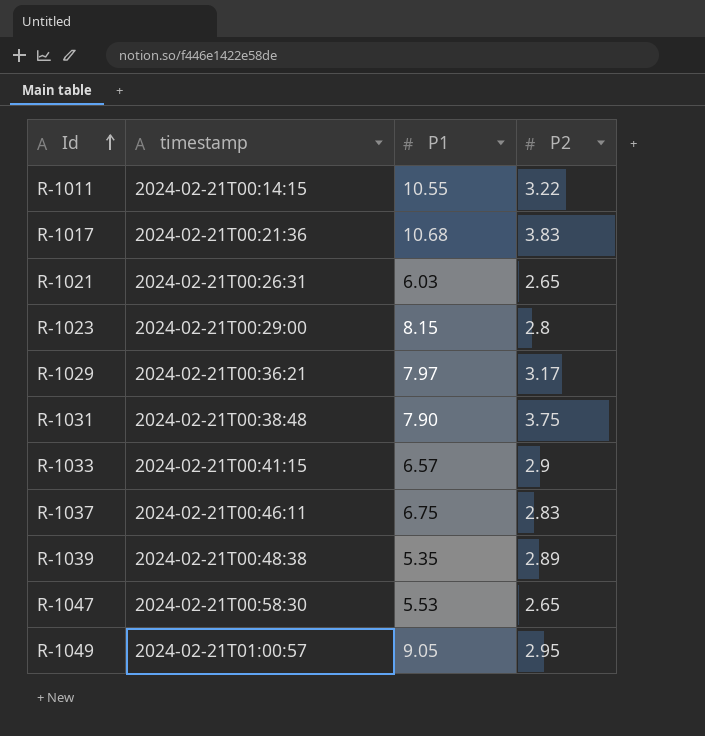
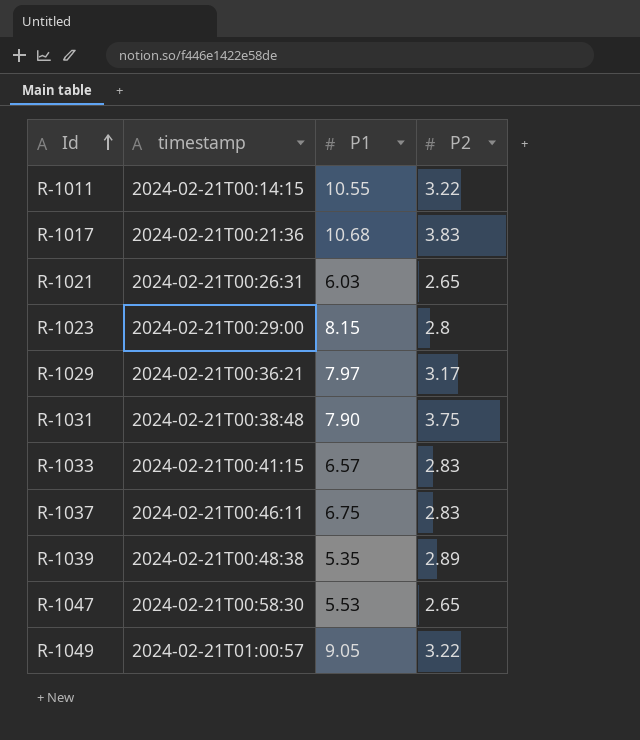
R-1033 | P2: 2.9 -> 2.83
R-1049 | P2: 2.95 -> 3.22

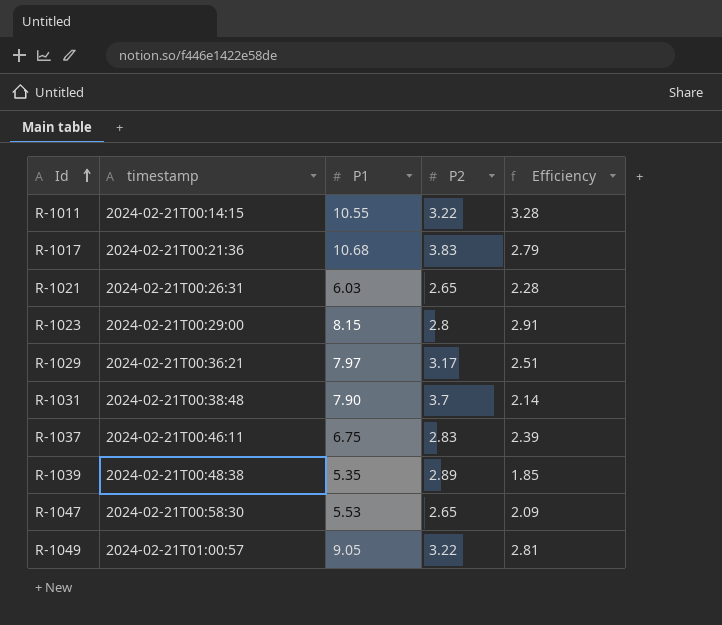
column Efficiency | formula: none -> [P1] / [P2]
row R-1033: 2024-02-21T00:41:15 | 6.57 | 2.83 -> none
R-1031 | P2: 3.75 -> 3.7

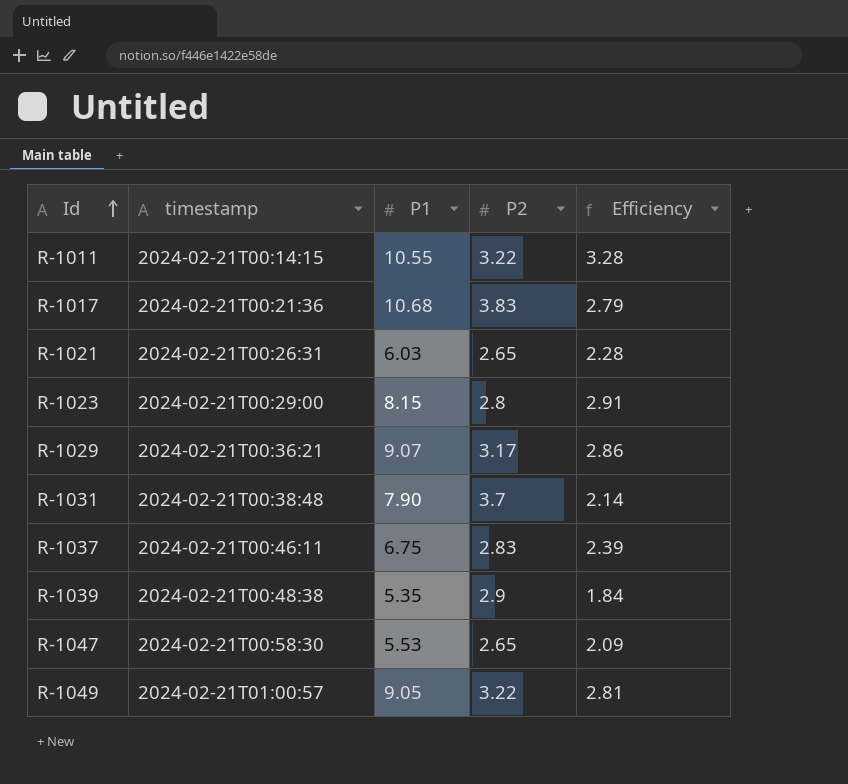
R-1029 | P1: 7.97 -> 9.07
R-1029 | Efficiency: 2.51 -> 2.86
R-1039 | P2: 2.89 -> 2.9
R-1039 | Efficiency: 1.85 -> 1.84

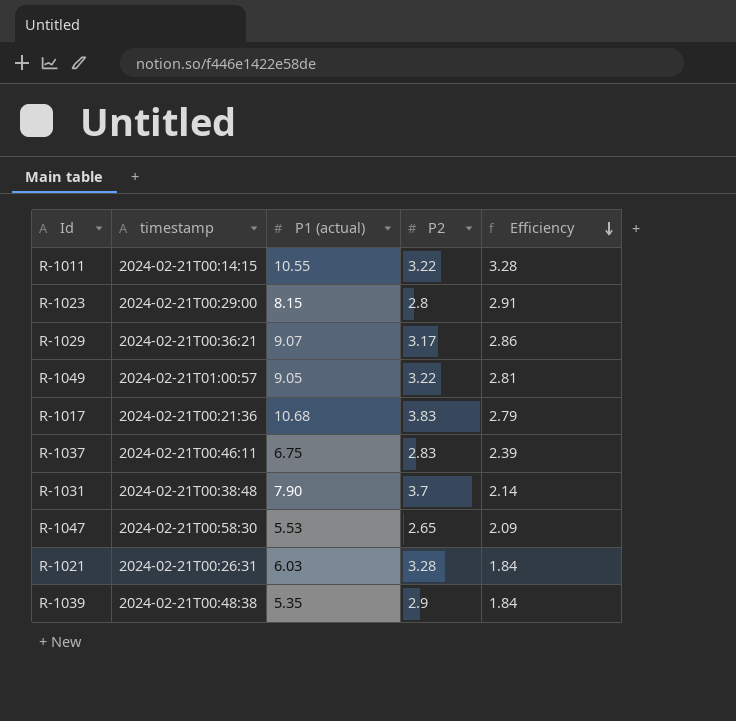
row order: Id ascending -> Efficiency descending
column name: P1 -> P1 (actual)
R-1021 | P2: 2.65 -> 3.28
R-1021 | Efficiency: 2.28 -> 1.84

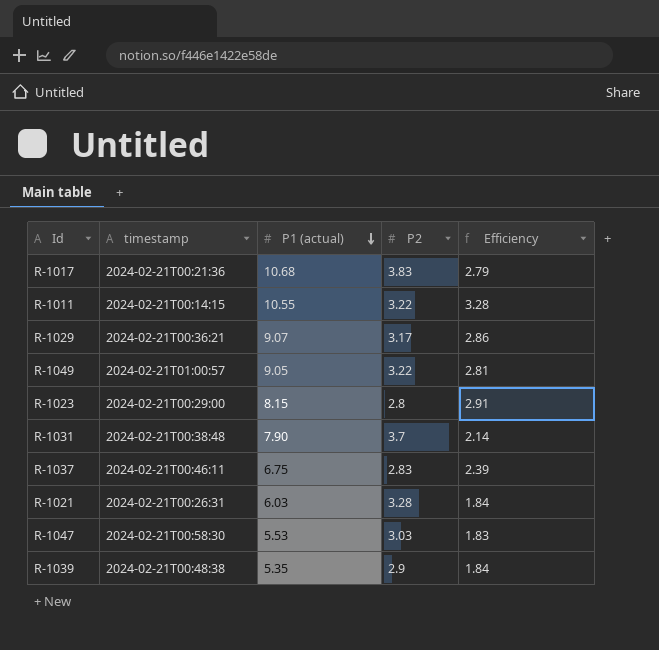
row order: Efficiency descending -> P1 (actual) descending
R-1047 | P2: 2.65 -> 3.03
R-1047 | Efficiency: 2.09 -> 1.83

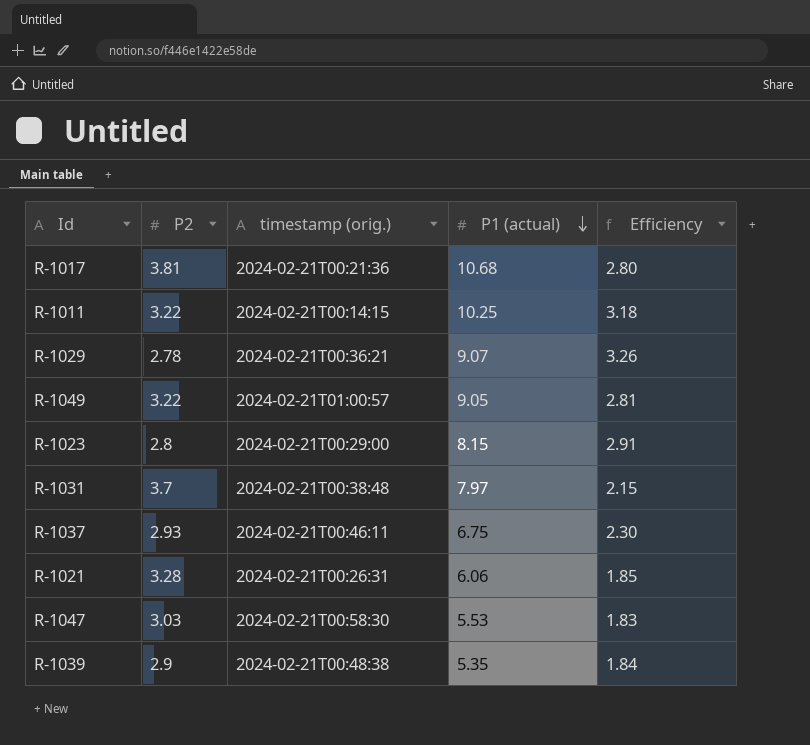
column P2 | position: 4 -> 2
column name: timestamp -> timestamp (orig.)
R-1017 | P2: 3.83 -> 3.81
R-1017 | Efficiency: 2.79 -> 2.80
R-1011 | P1 (actual): 10.55 -> 10.25
R-1011 | Efficiency: 3.28 -> 3.18
R-1029 | P2: 3.17 -> 2.78
R-1029 | Efficiency: 2.86 -> 3.26
R-1031 | P1 (actual): 7.90 -> 7.97
R-1031 | Efficiency: 2.14 -> 2.15
R-1037 | P2: 2.83 -> 2.93
R-1037 | Efficiency: 2.39 -> 2.30
R-1021 | P1 (actual): 6.03 -> 6.06
R-1021 | Efficiency: 1.84 -> 1.85

